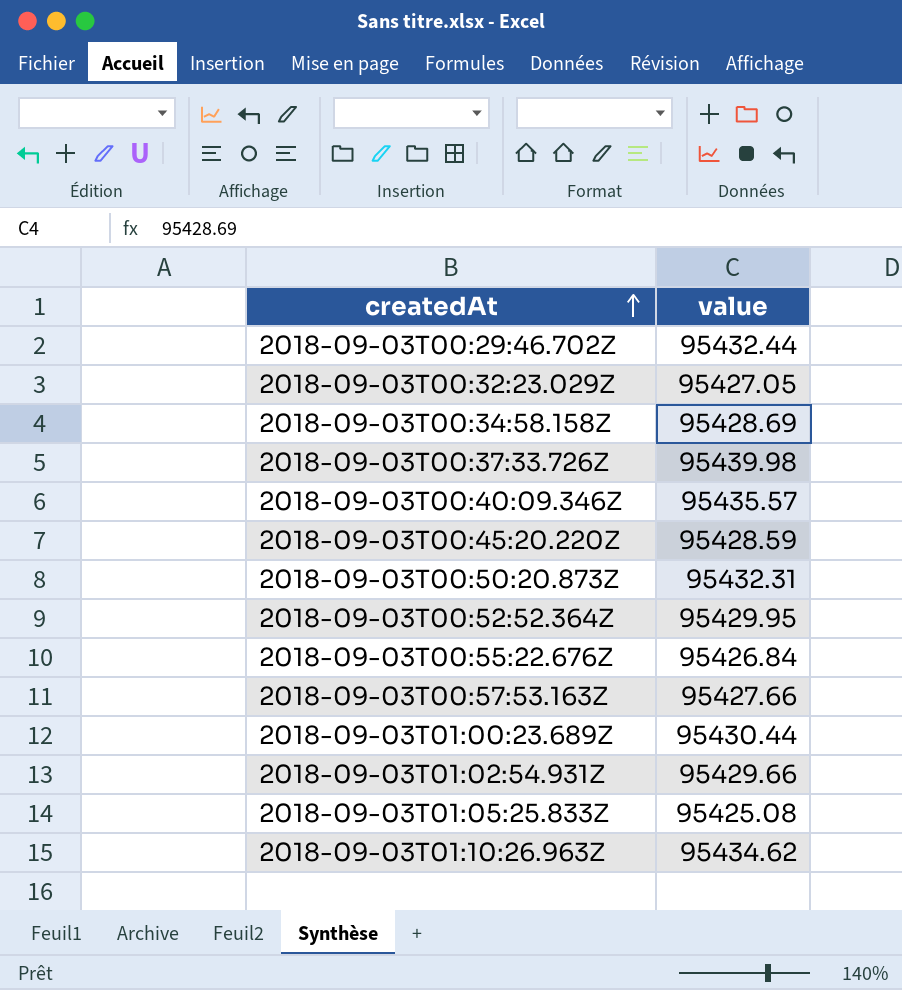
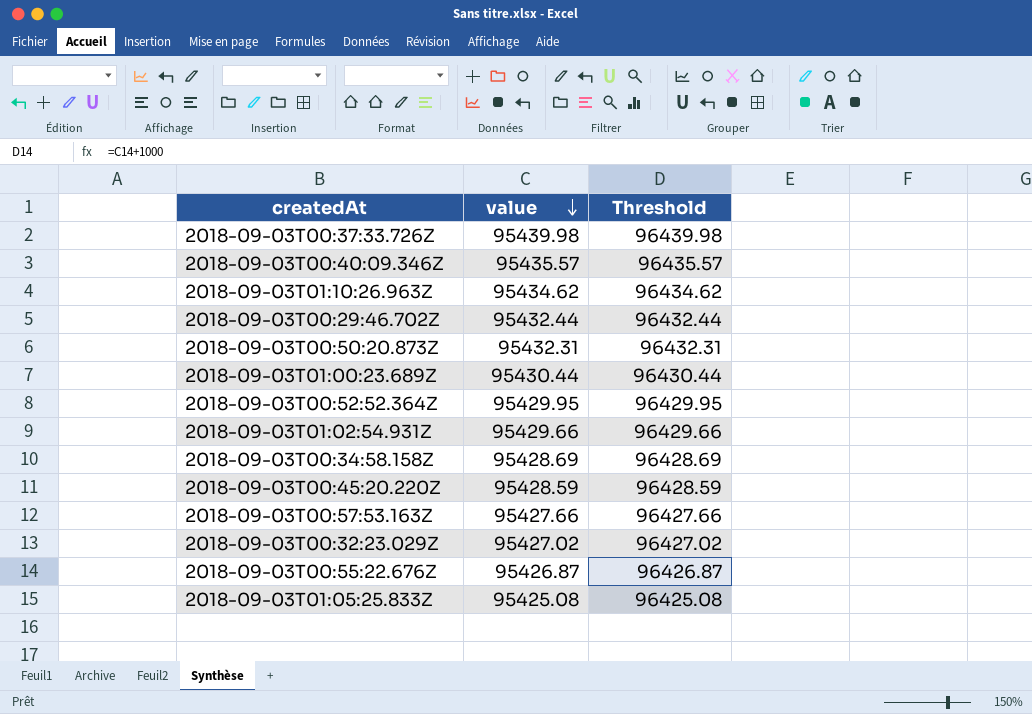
row order: createdAt ascending -> value descending
column Threshold | formula: none -> [value] + 1000
2018-09-03T00:32:23.029Z | value: 95427.05 -> 95427.02
2018-09-03T00:55:22.676Z | value: 95426.84 -> 95426.87

